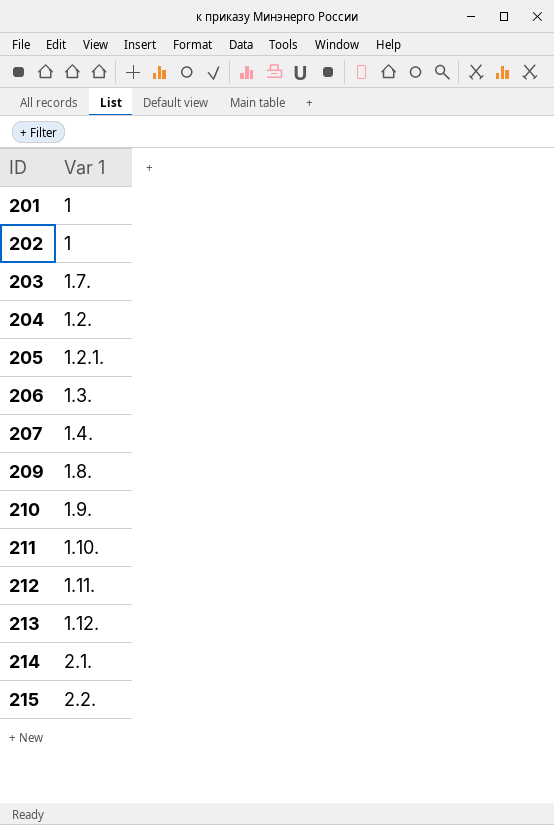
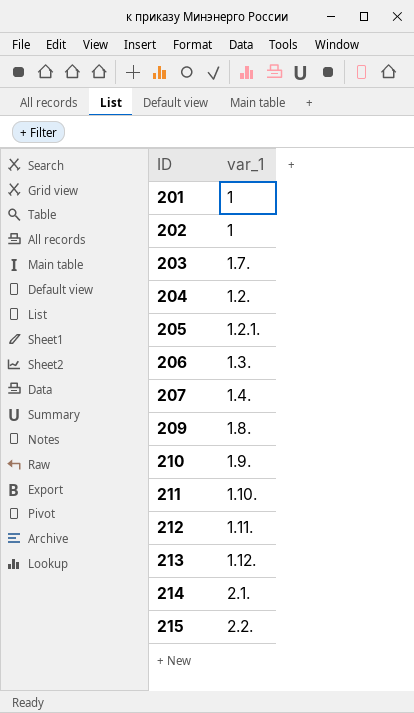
column name: Var 1 -> var_1

